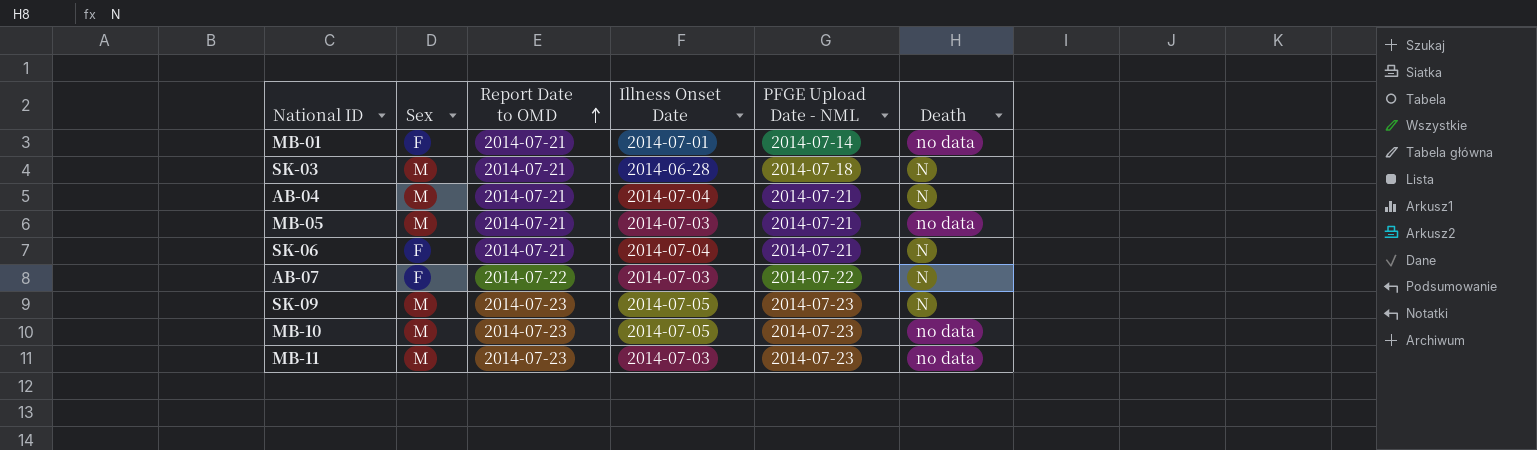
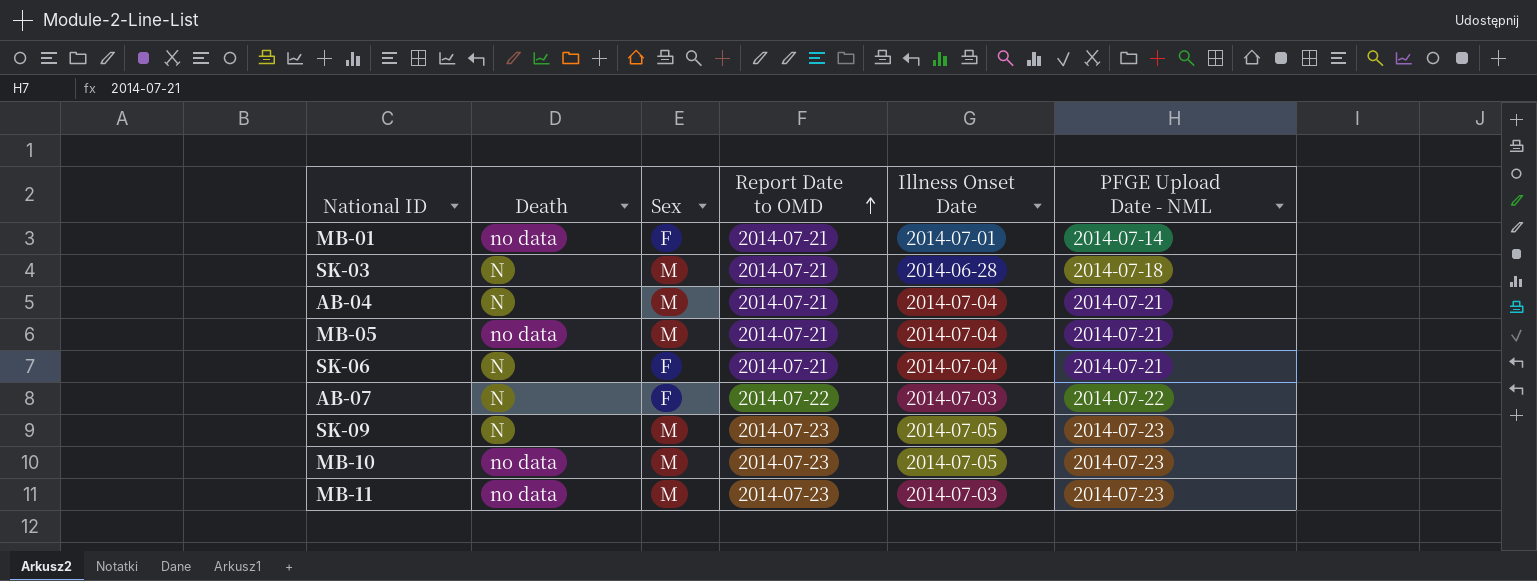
column Death | position: 6 -> 2
MB-05 | Illness Onset Date: 2014-07-03 -> 2014-07-04

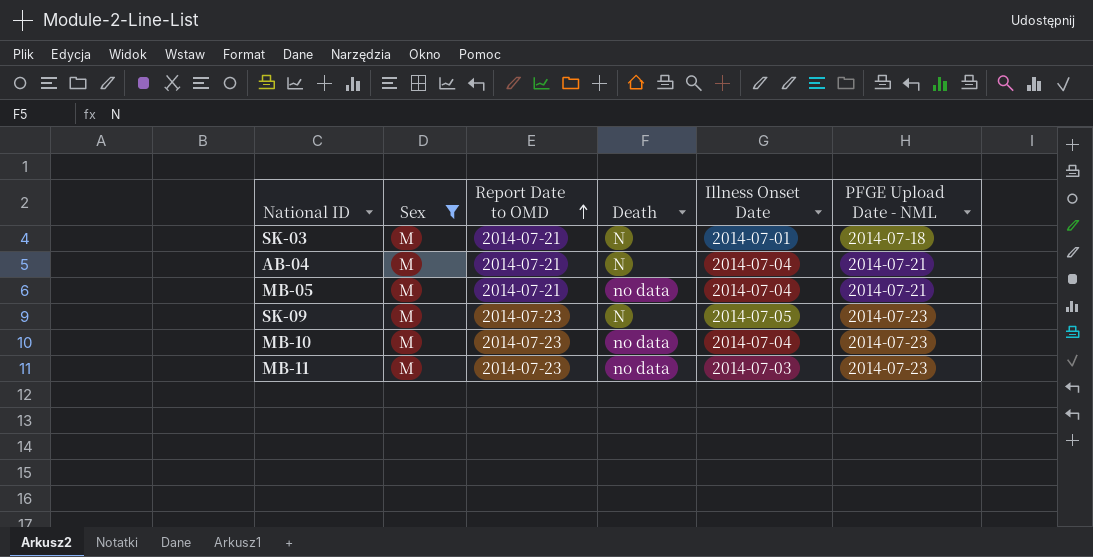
filter: none -> Sex = M
column Death | position: 2 -> 4
SK-03 | Illness Onset Date: 2014-06-28 -> 2014-07-01
MB-10 | Illness Onset Date: 2014-07-05 -> 2014-07-04

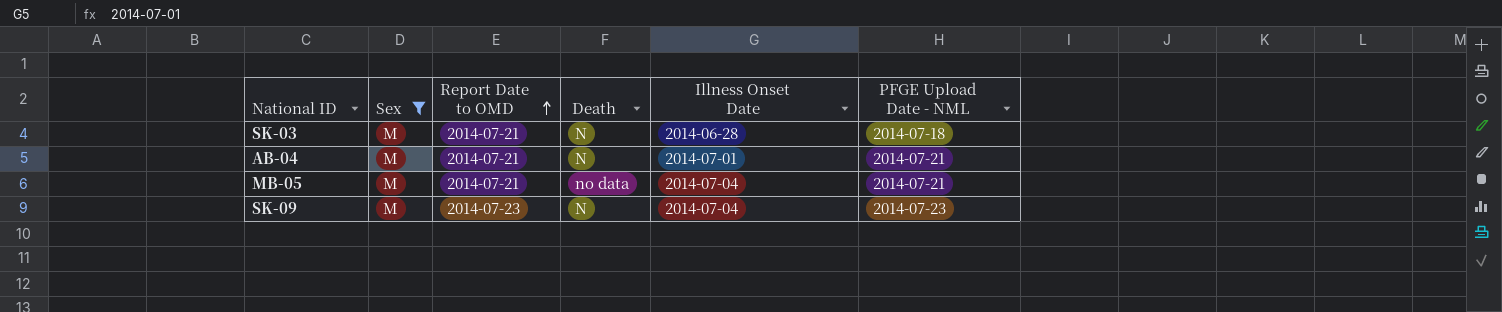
row MB-10: M | 2014-07-23 | no data | 2014-07-04 | 2014-07-23 -> none
row MB-11: M | 2014-07-23 | no data | 2014-07-03 | 2014-07-23 -> none
SK-03 | Illness Onset Date: 2014-07-01 -> 2014-06-28
AB-04 | Illness Onset Date: 2014-07-04 -> 2014-07-01
SK-09 | Illness Onset Date: 2014-07-05 -> 2014-07-04

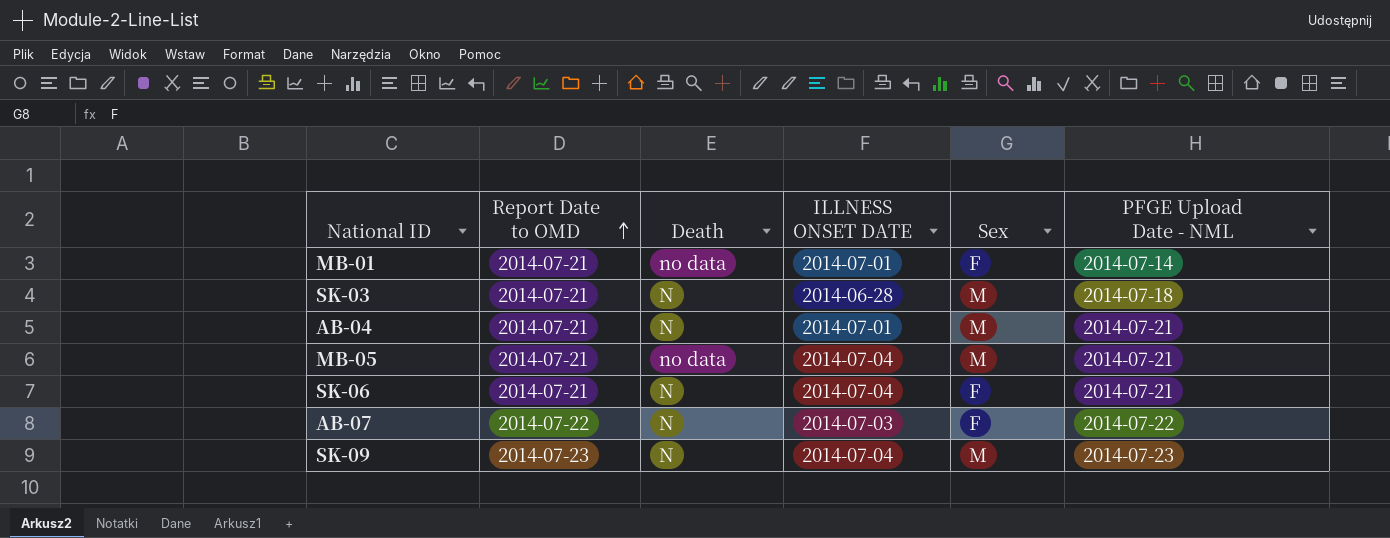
filter: Sex = M -> none
column name: Illness Onset Date -> ILLNESS ONSET DATE
column Sex | position: 2 -> 5

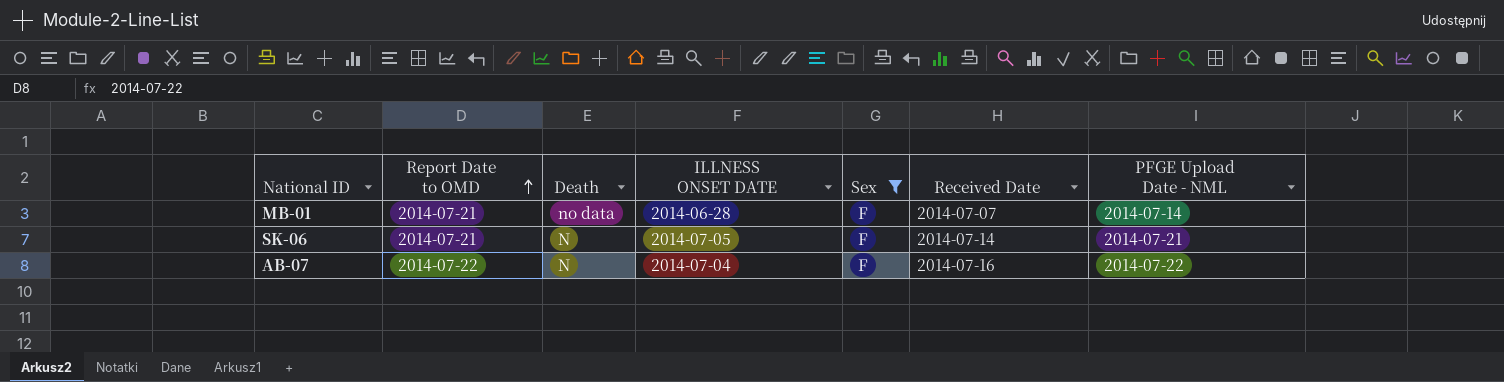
filter: none -> Sex = F
column Received Date | position: none -> 6
MB-01 | ILLNESS ONSET DATE: 2014-07-01 -> 2014-06-28
SK-06 | ILLNESS ONSET DATE: 2014-07-04 -> 2014-07-05
AB-07 | ILLNESS ONSET DATE: 2014-07-03 -> 2014-07-04

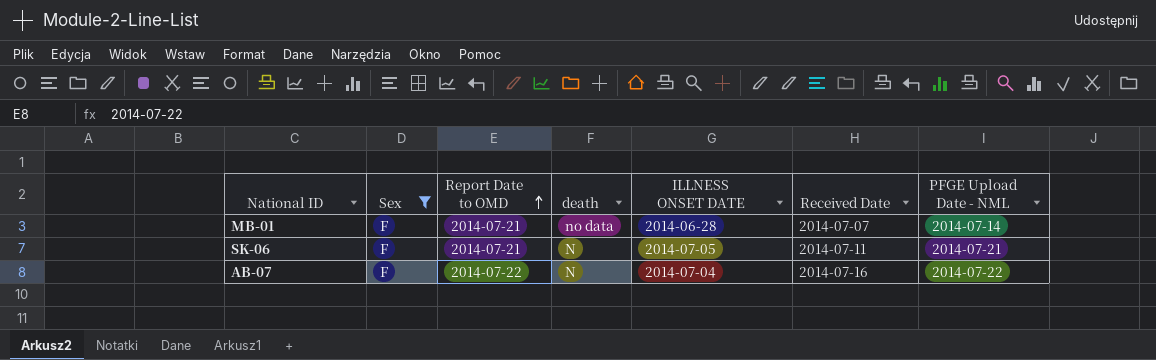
column Sex | position: 5 -> 2
column name: Death -> death
SK-06 | Received Date: 2014-07-14 -> 2014-07-11

